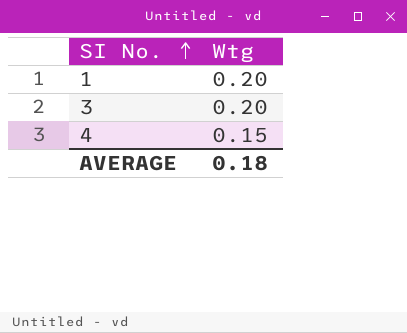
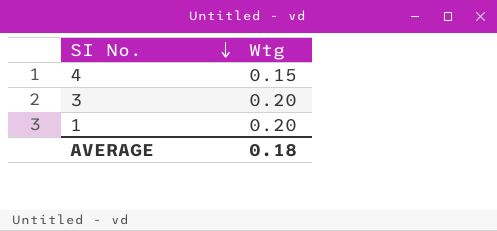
row order: SI No. ascending -> SI No. descending

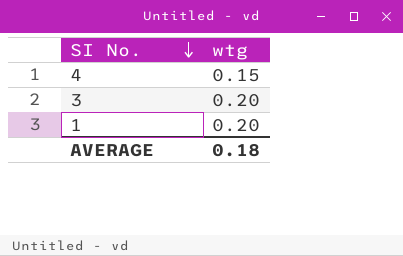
column name: Wtg -> wtg

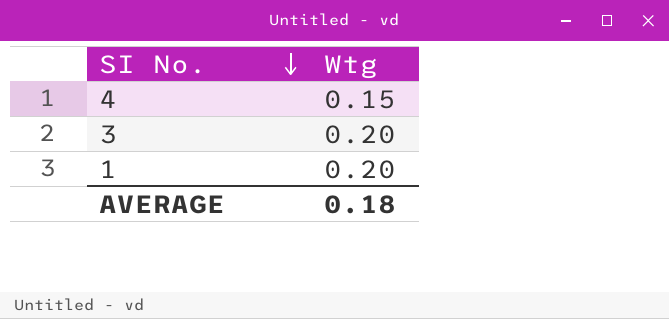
column name: wtg -> Wtg

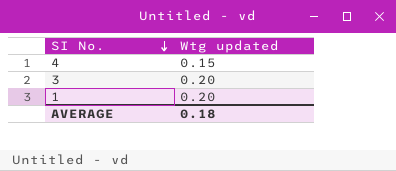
column name: Wtg -> Wtg updated

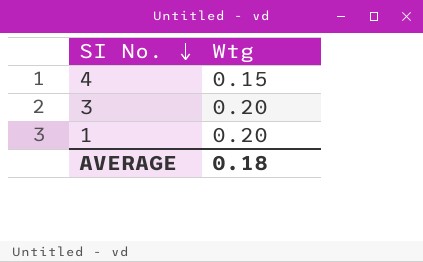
column name: Wtg updated -> Wtg

